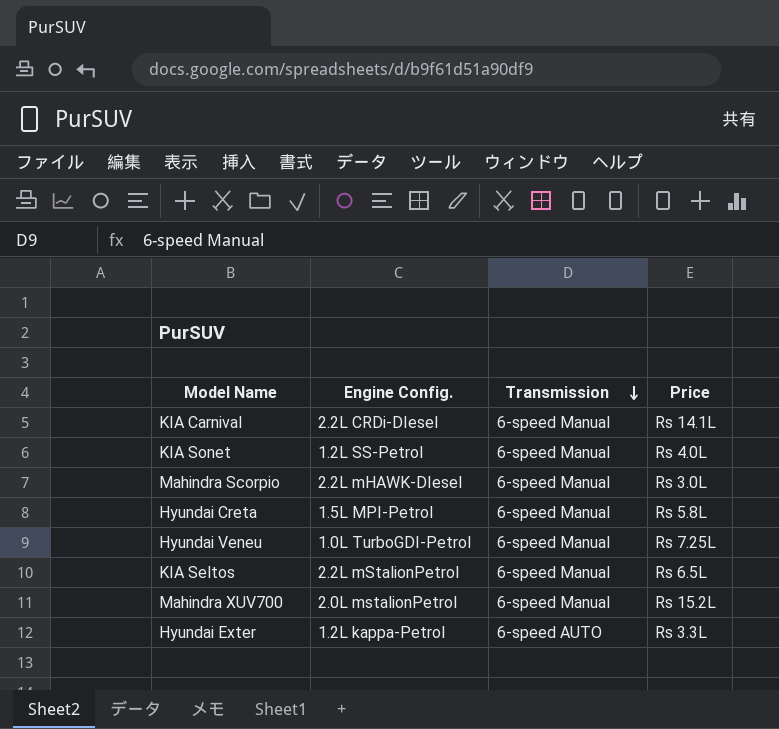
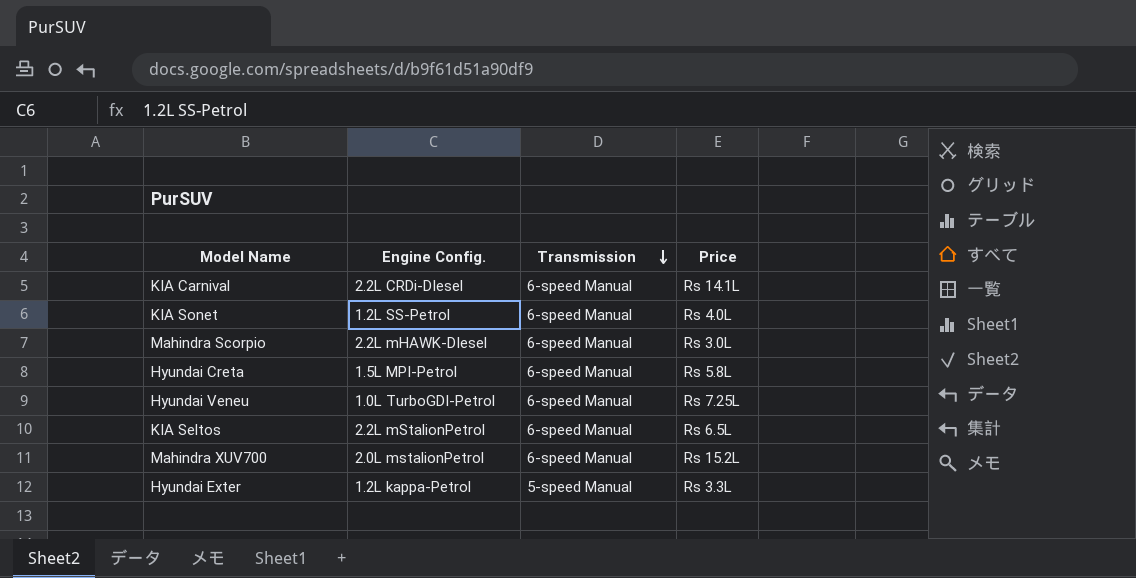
Hyundai Exter | Transmission: 6-speed AUTO -> 5-speed Manual

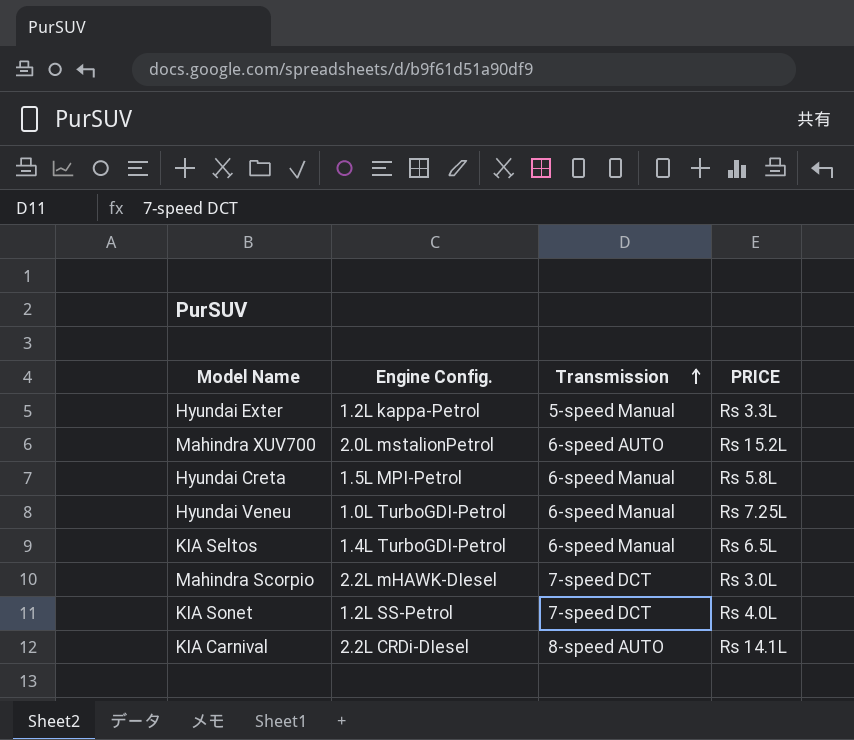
row order: Transmission descending -> Transmission ascending
column name: Price -> PRICE
Mahindra XUV700 | Transmission: 6-speed Manual -> 6-speed AUTO
KIA Seltos | Engine Config.: 2.2L mStalionPetrol -> 1.4L TurboGDI-Petrol
Mahindra Scorpio | Transmission: 6-speed Manual -> 7-speed DCT
KIA Sonet | Transmission: 6-speed Manual -> 7-speed DCT
KIA Carnival | Transmission: 6-speed Manual -> 8-speed AUTO

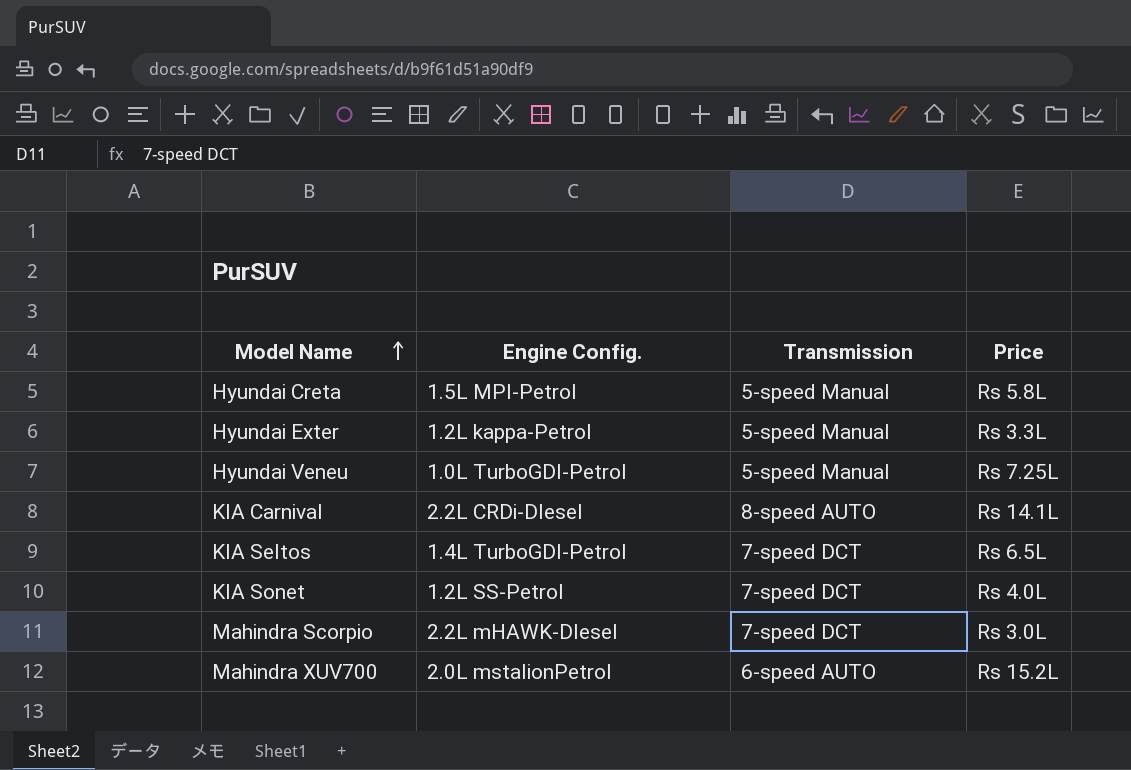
row order: Transmission ascending -> Model Name ascending
column name: PRICE -> Price
Hyundai Creta | Transmission: 6-speed Manual -> 5-speed Manual
Hyundai Veneu | Transmission: 6-speed Manual -> 5-speed Manual
KIA Seltos | Transmission: 6-speed Manual -> 7-speed DCT

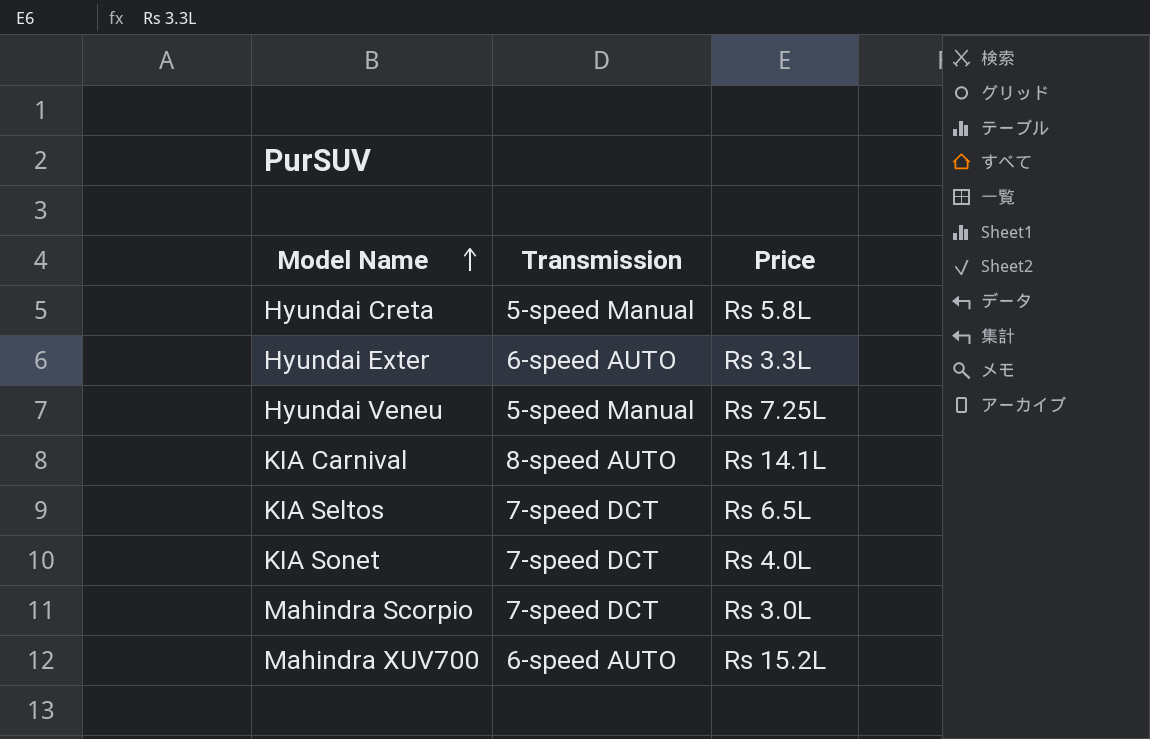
column Engine Config. | position: 2 -> none
Hyundai Exter | Transmission: 5-speed Manual -> 6-speed AUTO

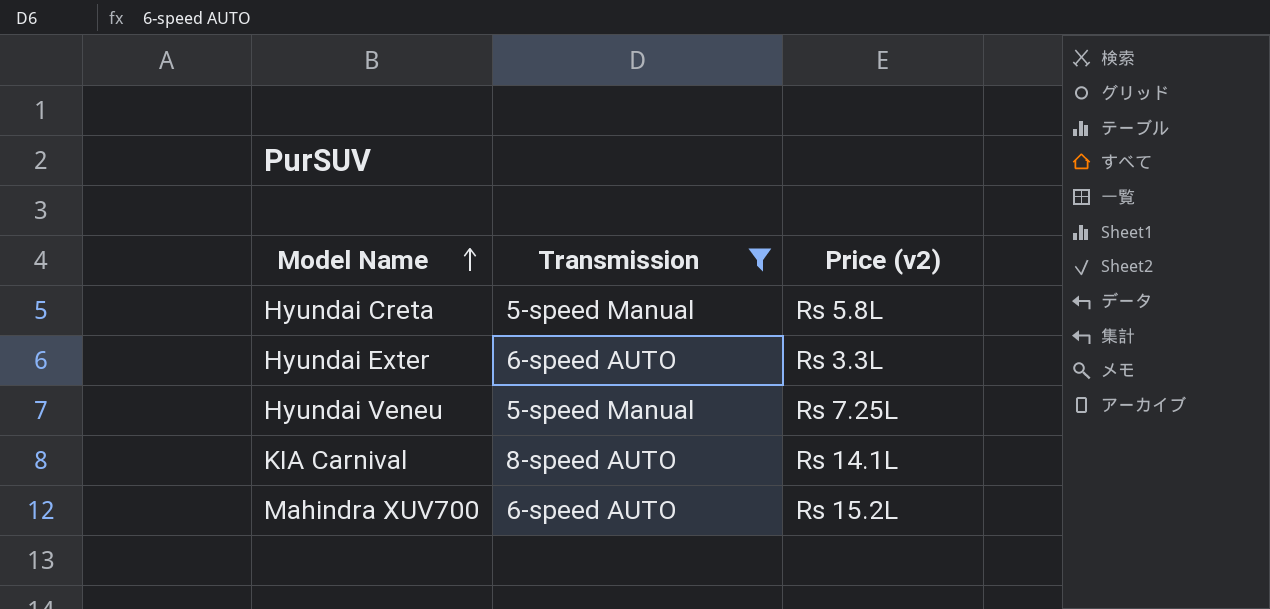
filter: none -> Transmission != 7-speed DCT
column name: Price -> Price (v2)

